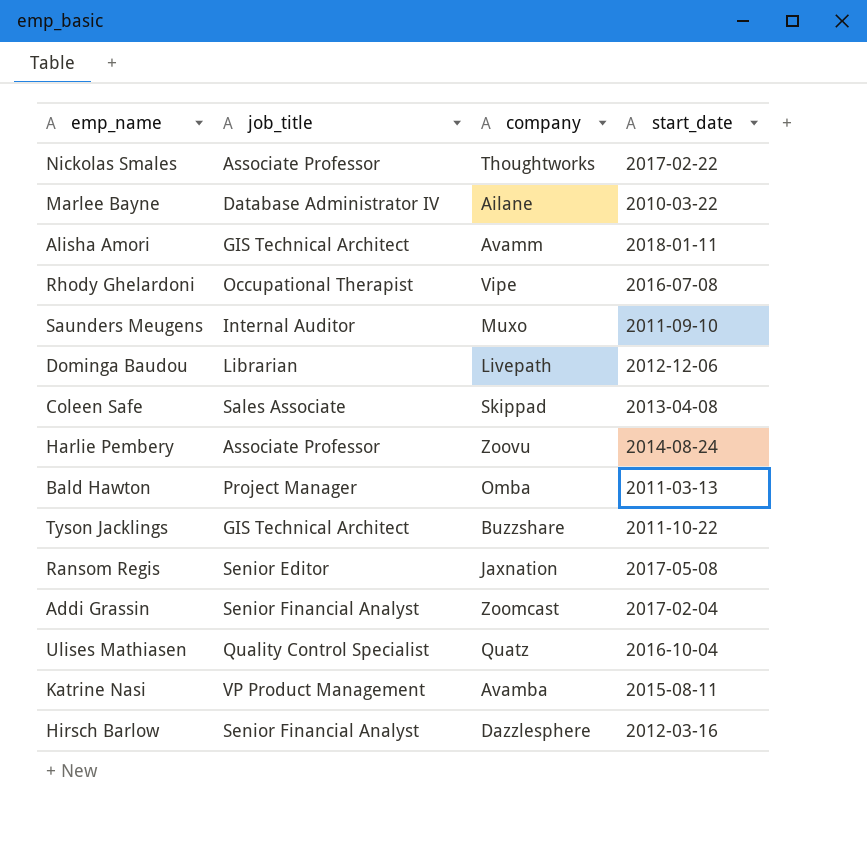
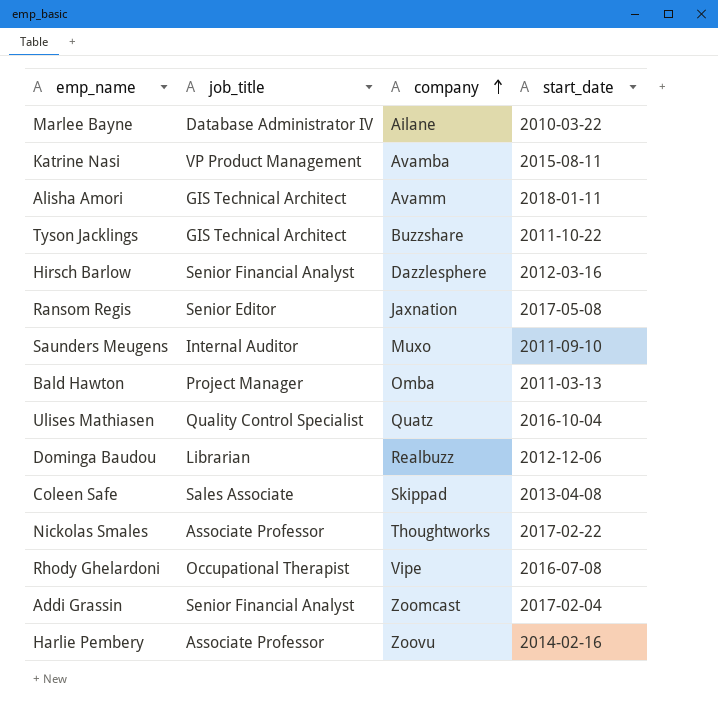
row order: none -> company ascending
Dominga Baudou | company: Livepath -> Realbuzz
Harlie Pembery | start_date: 2014-08-24 -> 2014-02-16

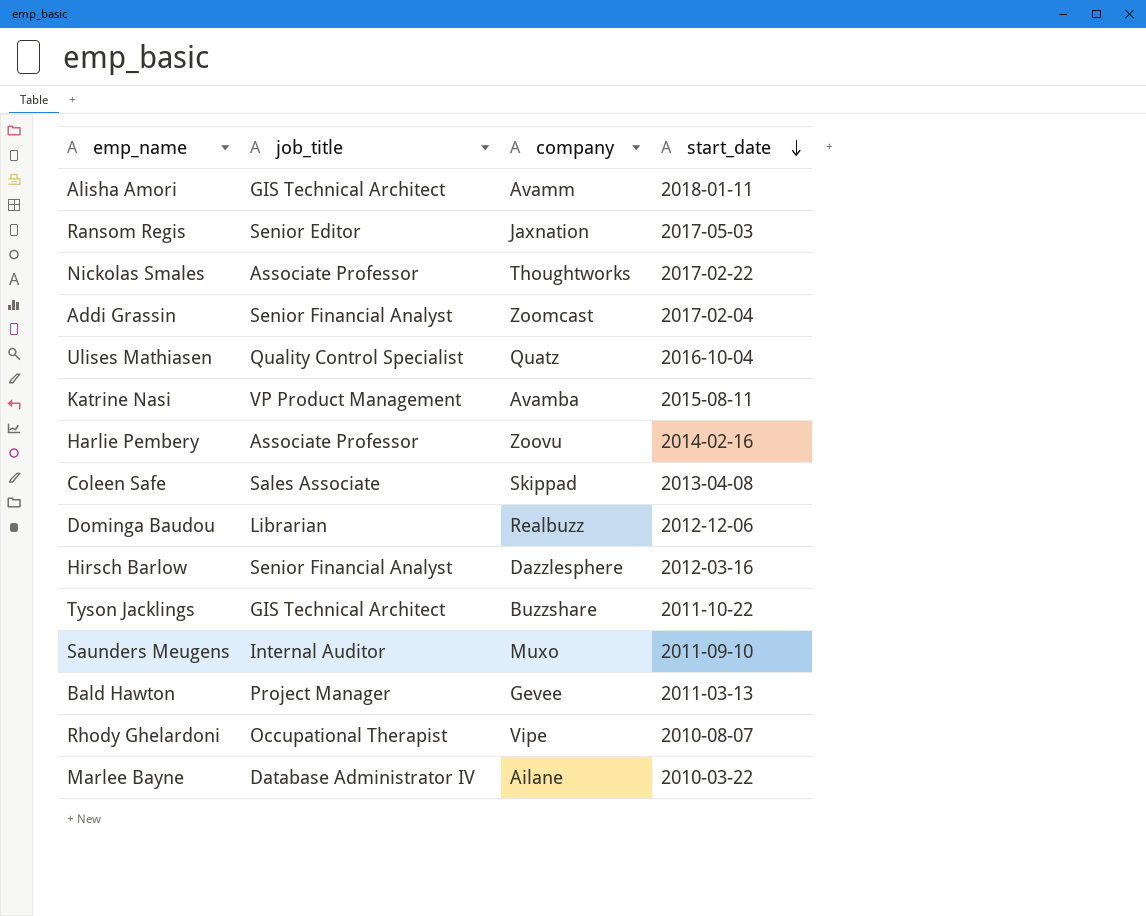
row order: company ascending -> start_date descending
Ransom Regis | start_date: 2017-05-08 -> 2017-05-03
Bald Hawton | company: Omba -> Gevee
Rhody Ghelardoni | start_date: 2016-07-08 -> 2010-08-07

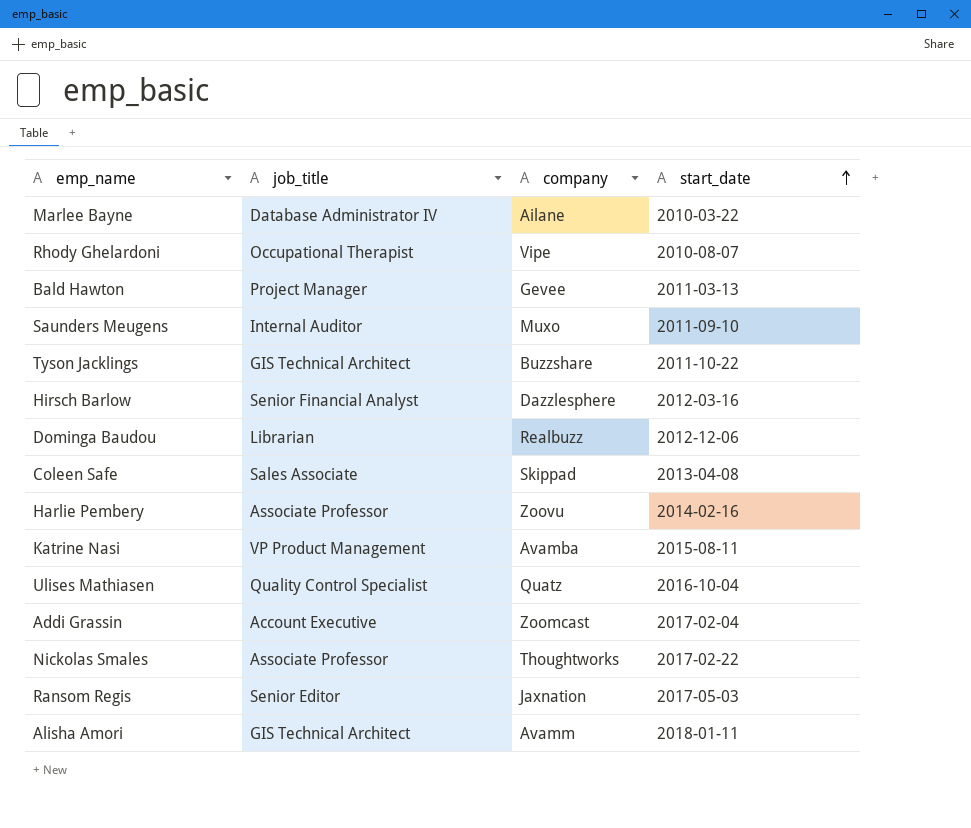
row order: start_date descending -> start_date ascending
Addi Grassin | job_title: Senior Financial Analyst -> Account Executive

